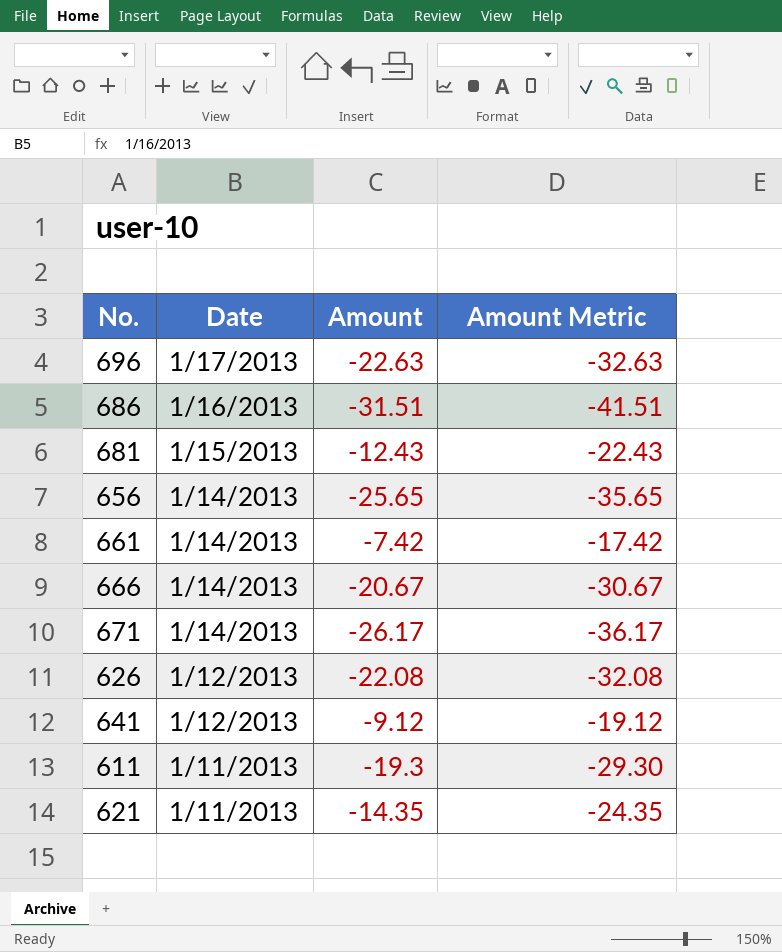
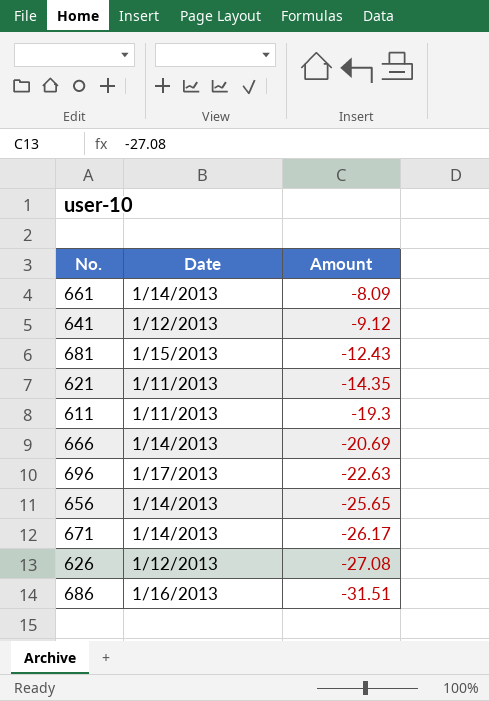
row order: Date descending -> Amount descending
column Amount Metric | formula: [Amount] - 10 -> none
661 | Amount: -7.42 -> -8.09
666 | Amount: -20.67 -> -20.69
626 | Amount: -22.08 -> -27.08

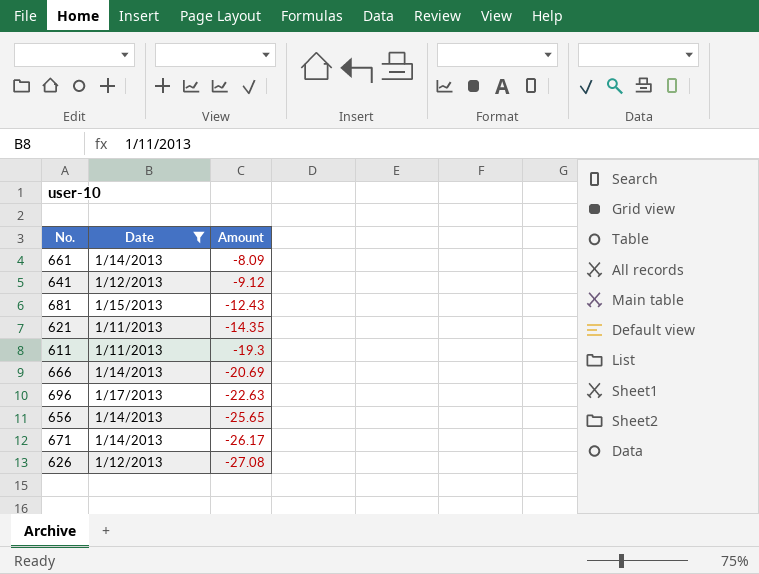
filter: none -> Date != 1/16/2013

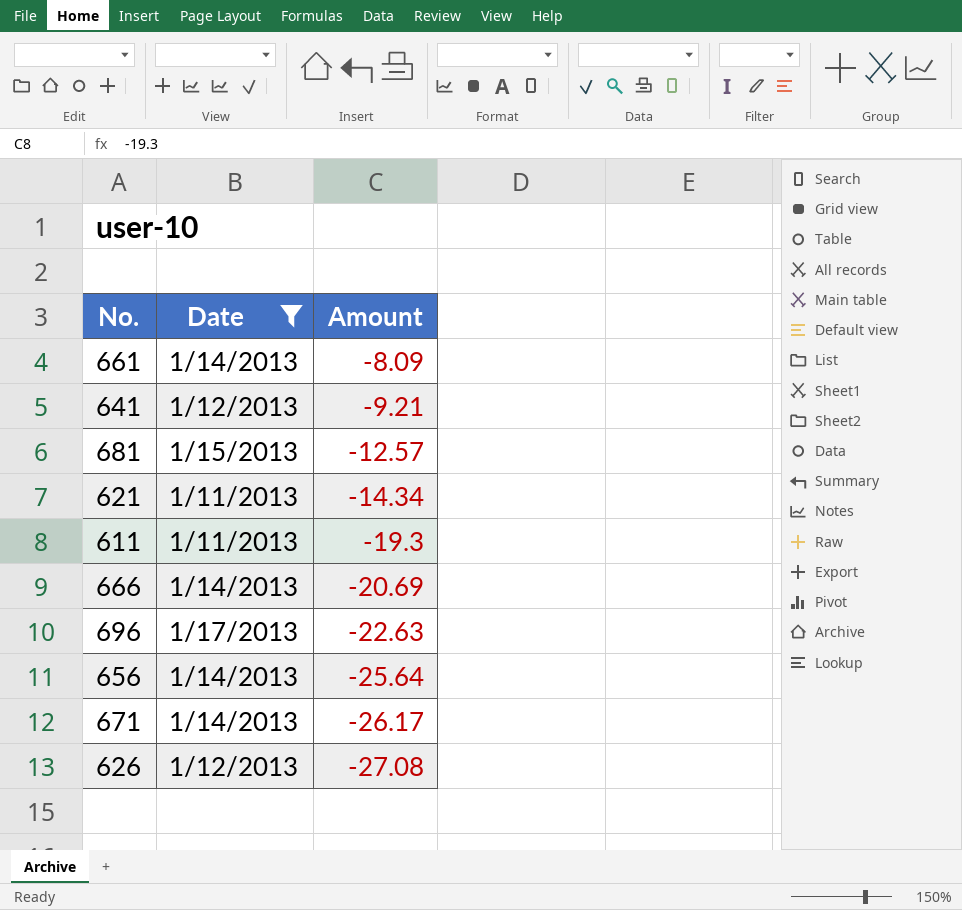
641 | Amount: -9.12 -> -9.21
681 | Amount: -12.43 -> -12.57
621 | Amount: -14.35 -> -14.34
656 | Amount: -25.65 -> -25.64

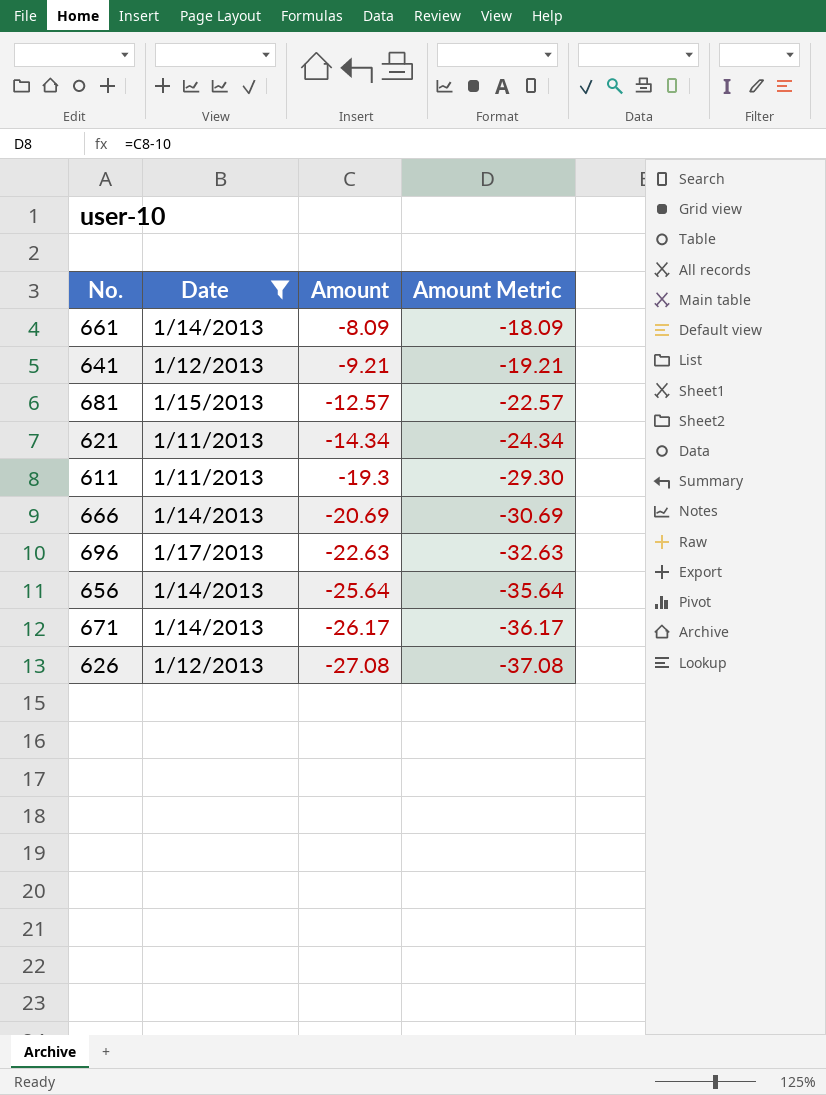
column Amount Metric | formula: none -> [Amount] - 10

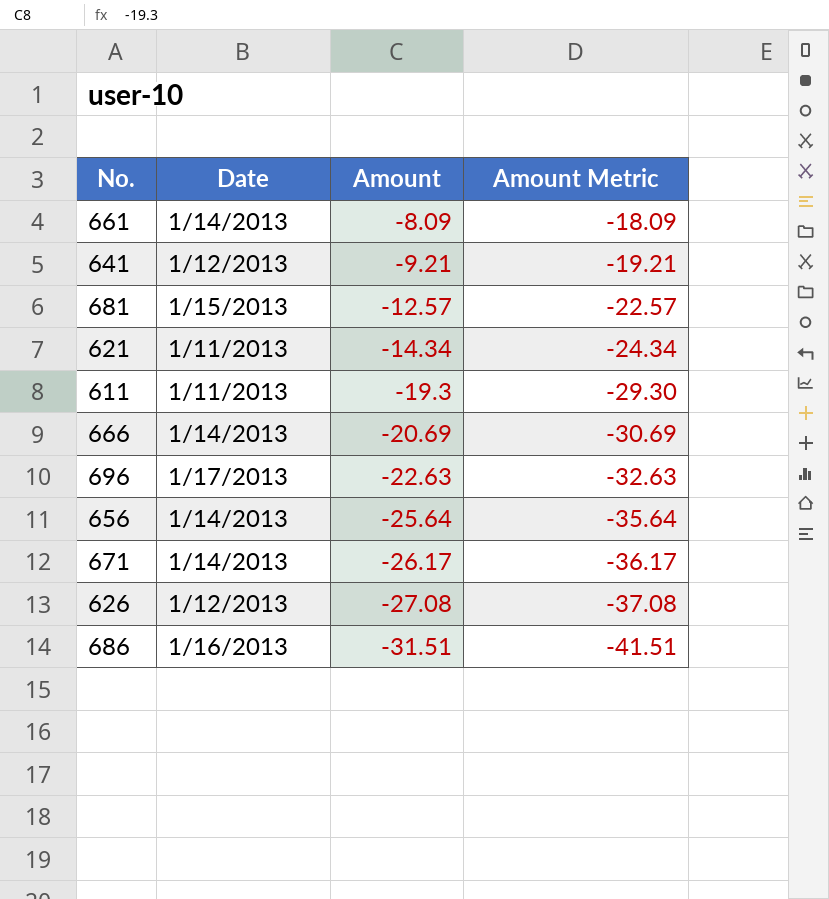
filter: Date != 1/16/2013 -> none

